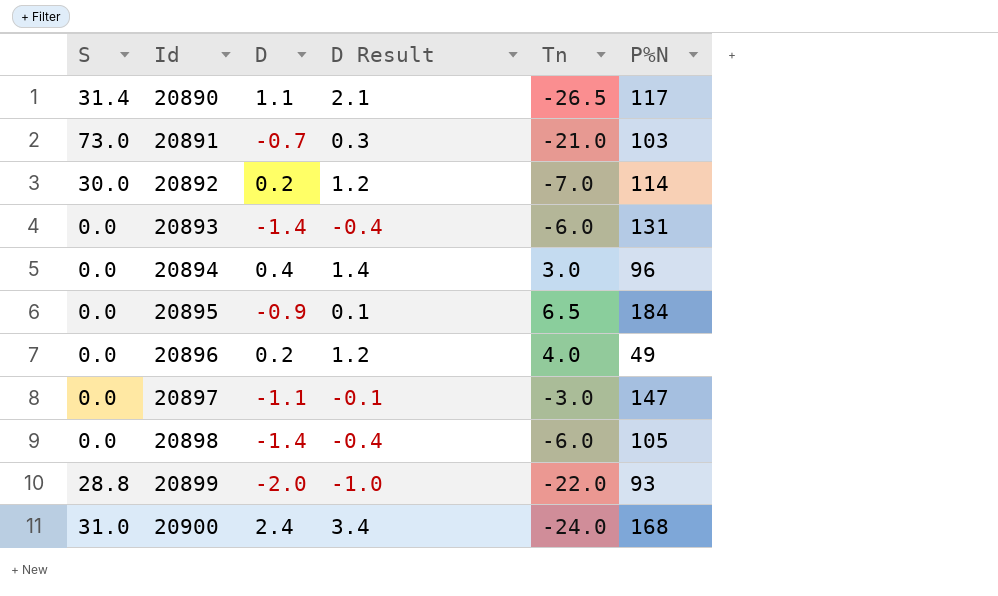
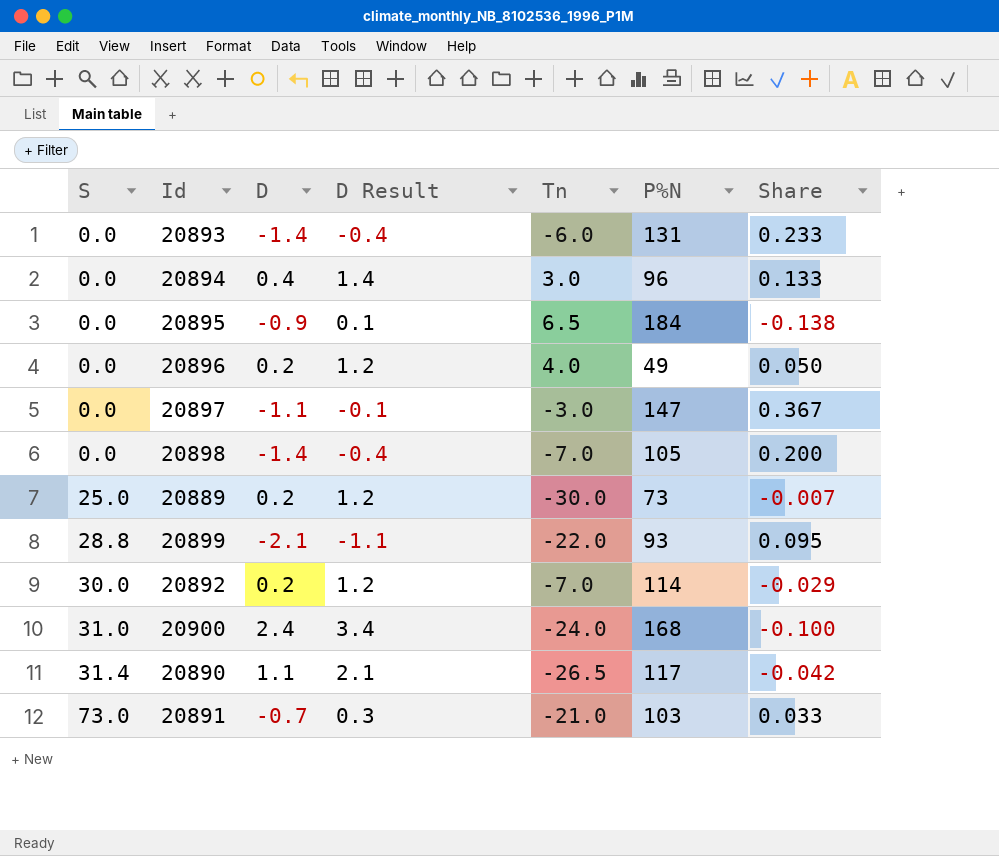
row order: Id ascending -> S ascending
column Share | formula: none -> [D] / [Tn]
20898 | Tn: -6.0 -> -7.0
row 20889: none -> 25.0 | 0.2 | 1.2 | -30.0 | 73 | -0.007
20899 | D: -2.0 -> -2.1
20899 | D Result: -1.0 -> -1.1

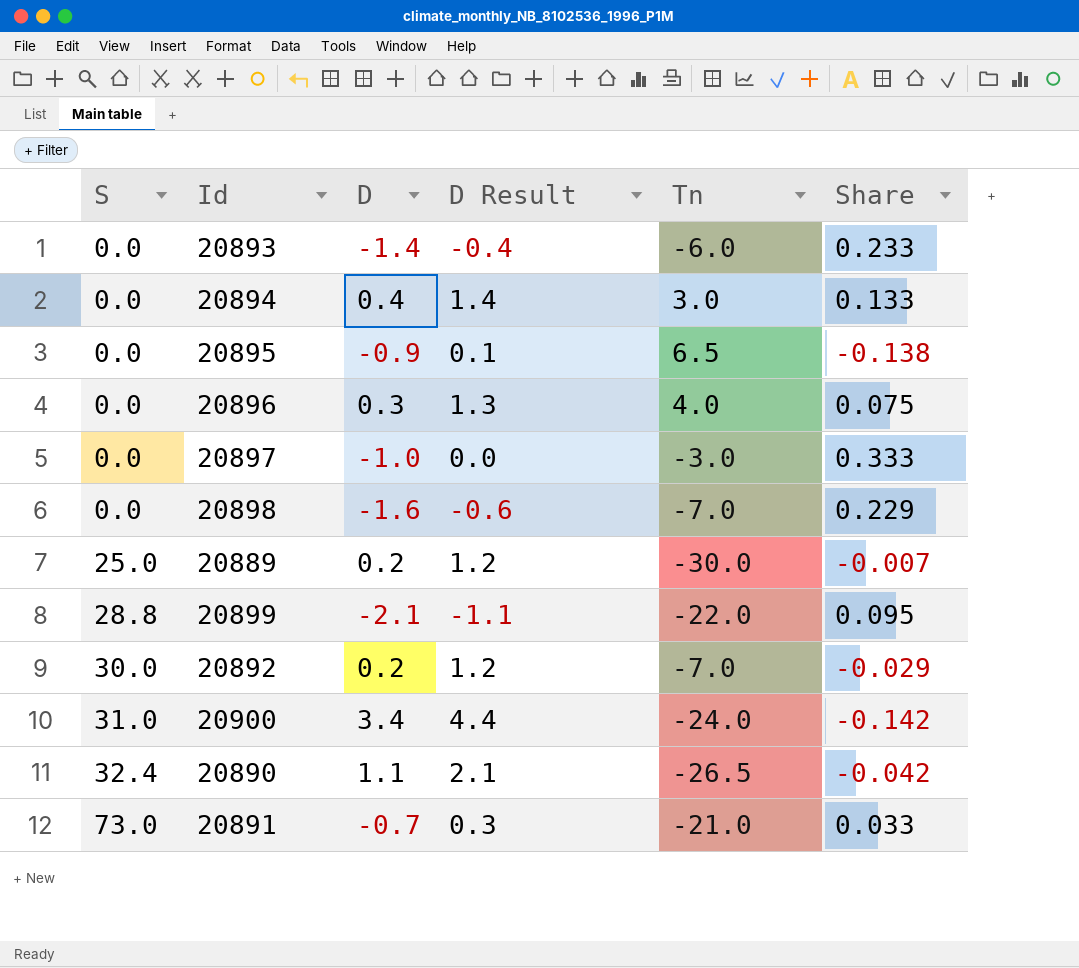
column P%N | position: 6 -> none
20896 | D: 0.2 -> 0.3
20896 | D Result: 1.2 -> 1.3
20896 | Share: 0.050 -> 0.075
20897 | D: -1.1 -> -1.0
20897 | D Result: -0.1 -> 0.0
20897 | Share: 0.367 -> 0.333
20898 | D: -1.4 -> -1.6
20898 | D Result: -0.4 -> -0.6
20898 | Share: 0.200 -> 0.229
20900 | D: 2.4 -> 3.4
20900 | D Result: 3.4 -> 4.4
20900 | Share: -0.100 -> -0.142
20890 | S: 31.4 -> 32.4

